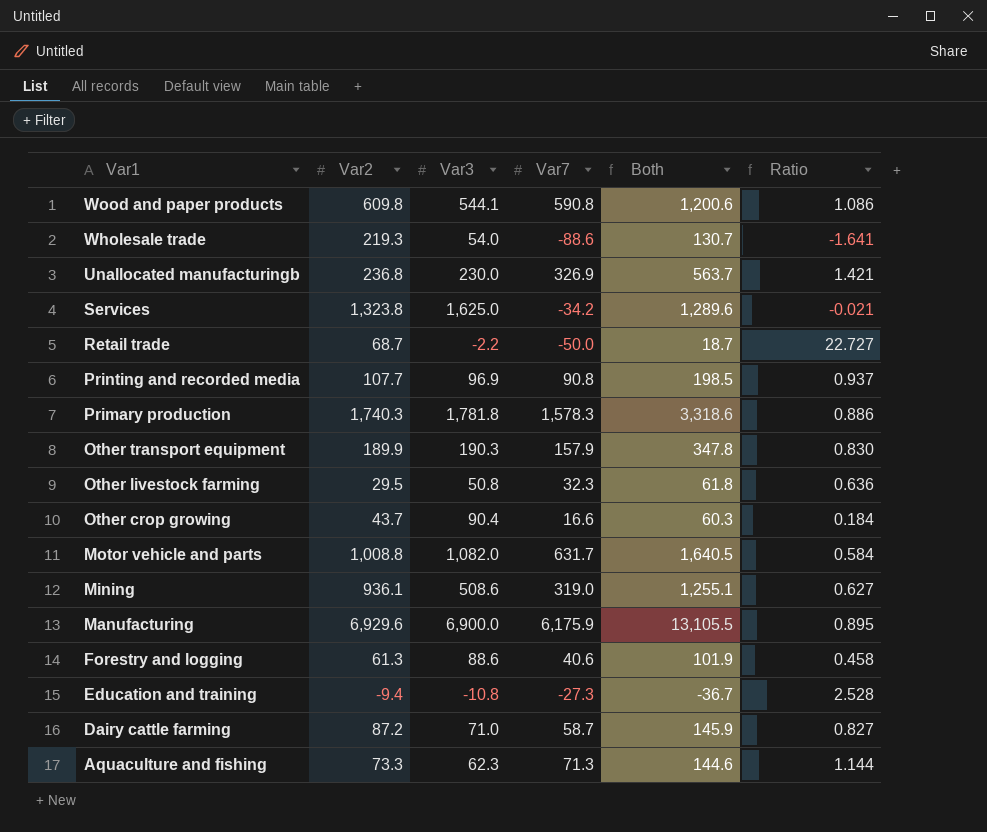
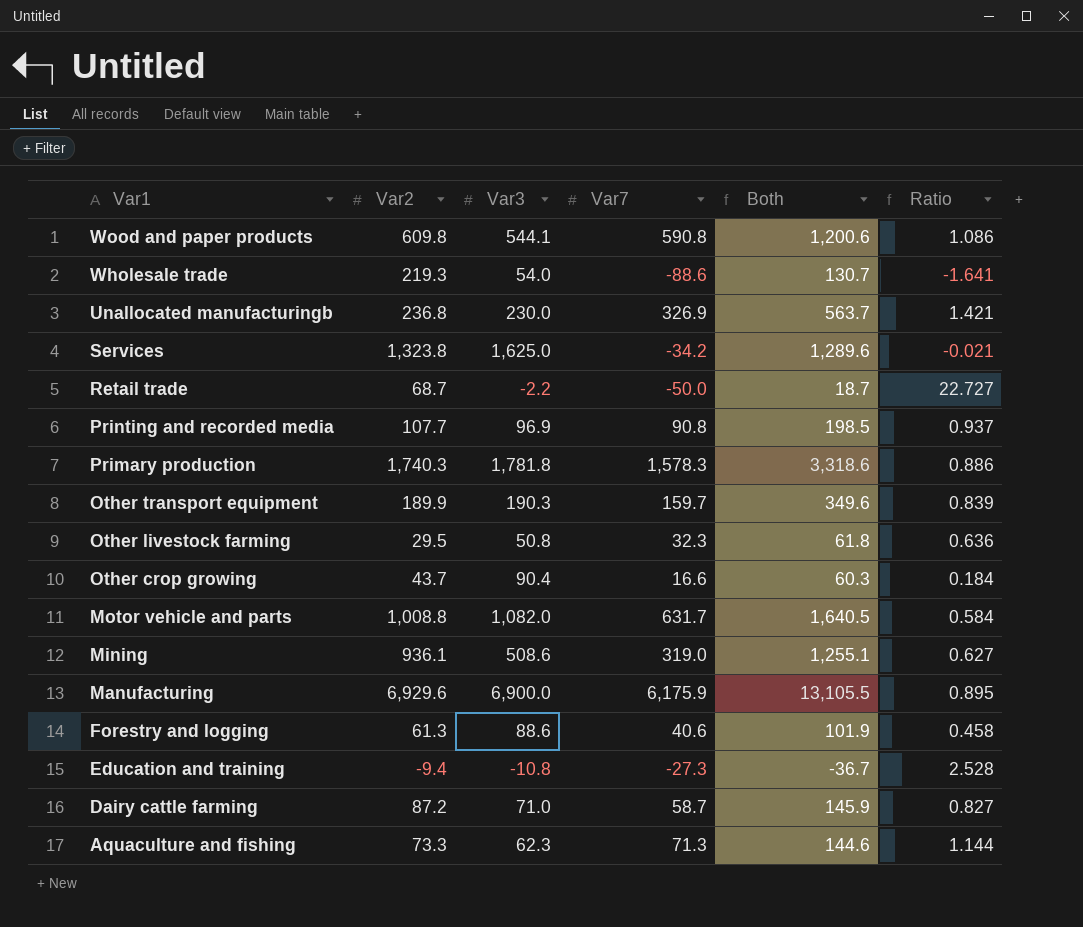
Other transport equipment | Var7: 157.9 -> 159.7
Other transport equipment | Both: 347.8 -> 349.6
Other transport equipment | Ratio: 0.830 -> 0.839

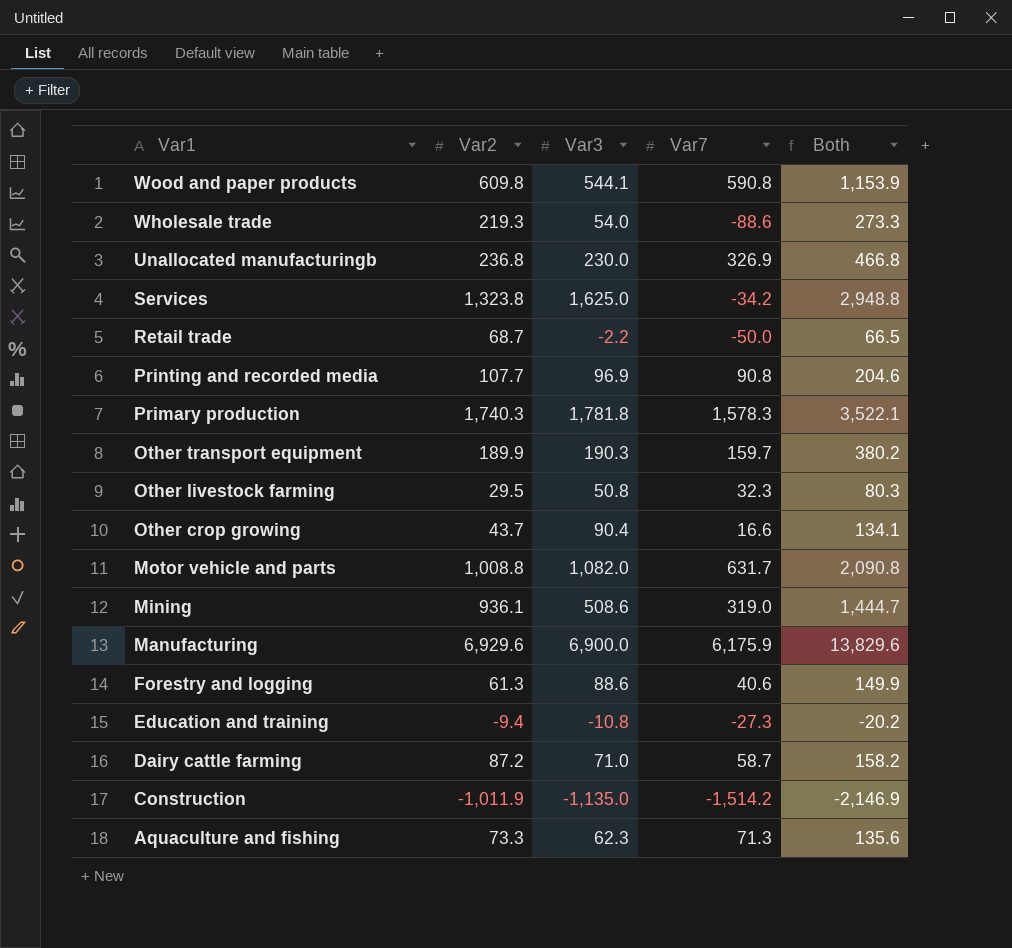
column Ratio | formula: [Var7] / [Var3] -> none
column Both | formula: [Var2] + [Var7] -> [Var2] + [Var3]
row Construction: none -> -1,011.9 | -1,135.0 | -1,514.2 | -2,146.9

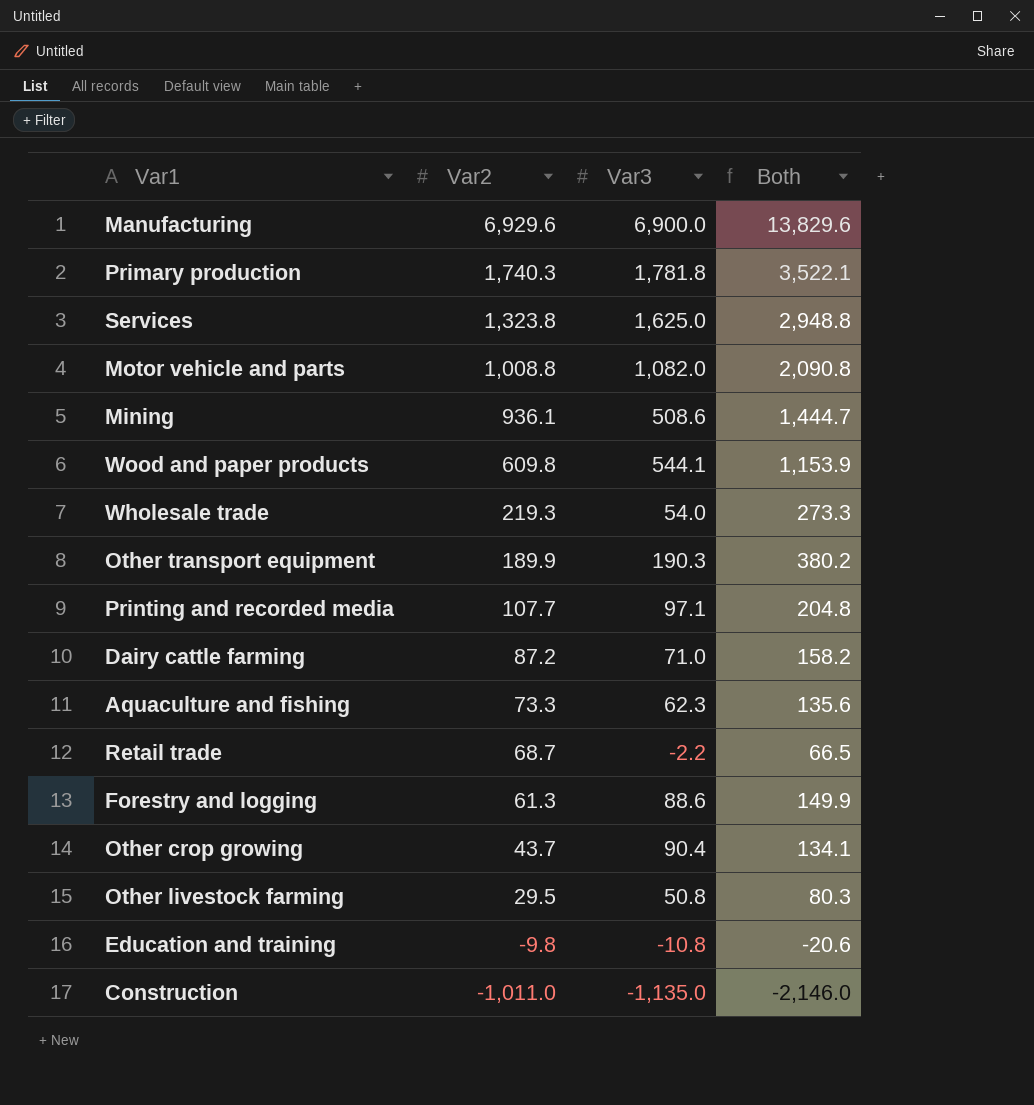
row order: Var1 descending -> Var2 descending
column Var7 | position: 4 -> none
row Unallocated manufacturingb: 236.8 | 230.0 | 326.9 | 466.8 -> none
Printing and recorded media | Var3: 96.9 -> 97.1
Printing and recorded media | Both: 204.6 -> 204.8
Education and training | Var2: -9.4 -> -9.8
Education and training | Both: -20.2 -> -20.6
Construction | Var2: -1,011.9 -> -1,011.0
Construction | Both: -2,146.9 -> -2,146.0

